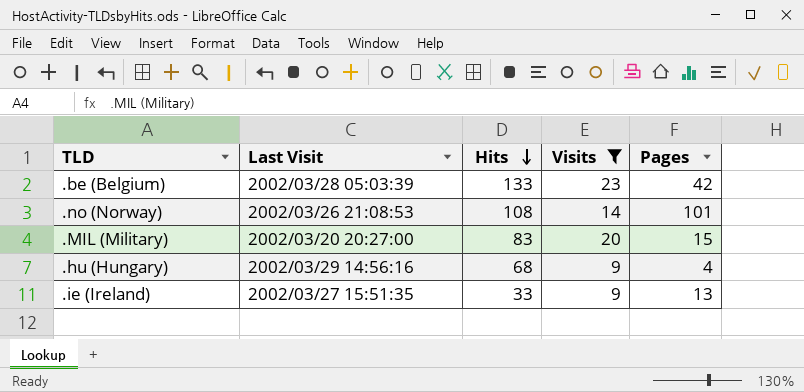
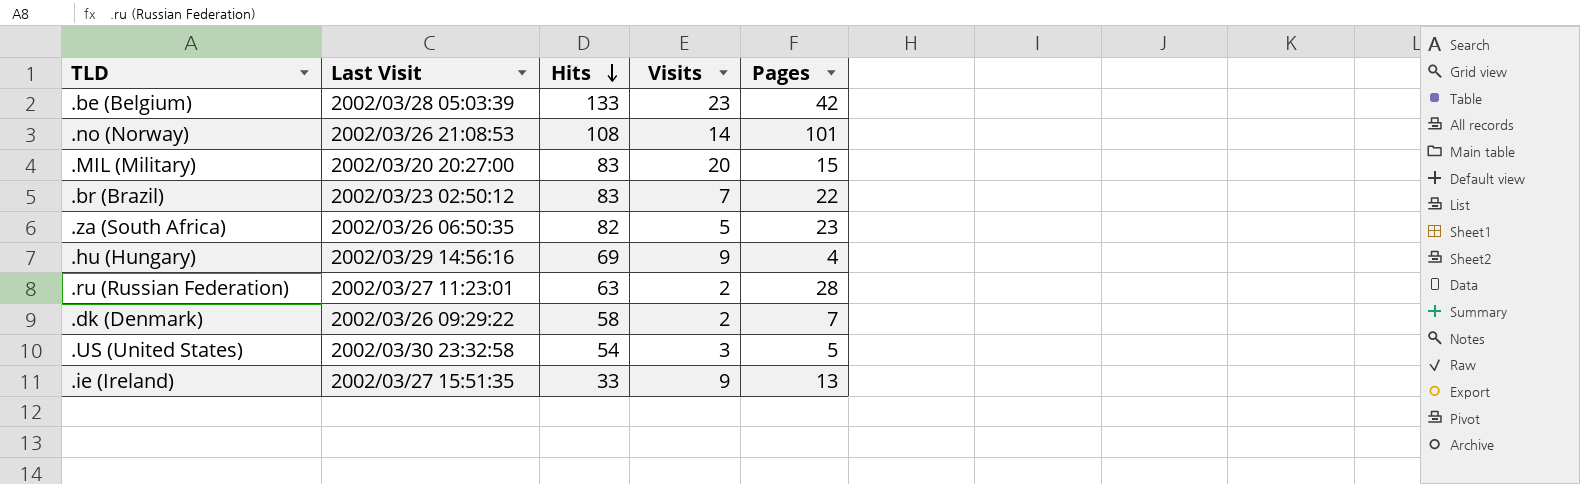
filter: Visits >= 9 -> none
.hu (Hungary) | Hits: 68 -> 69

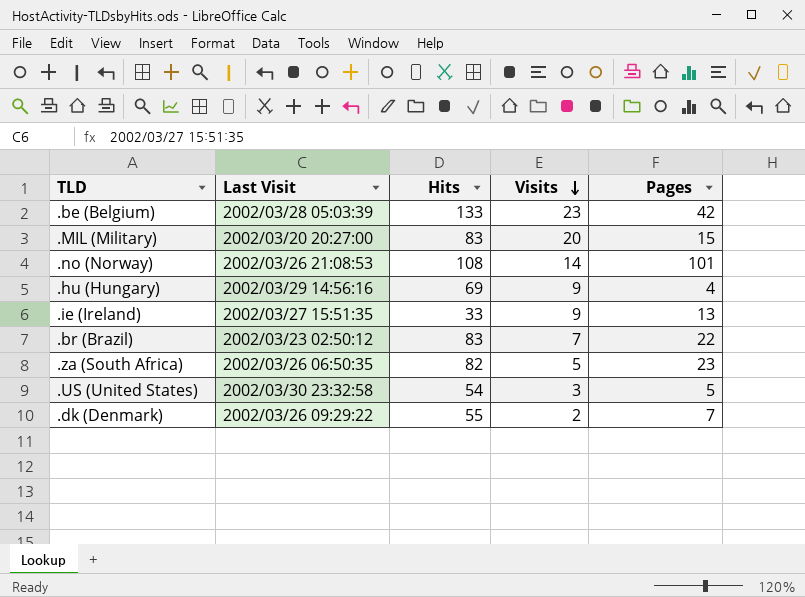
row order: Hits descending -> Visits descending
row .ru (Russian Federation): 2002/03/27 11:23:01 | 63 | 2 | 28 -> none
.dk (Denmark) | Hits: 58 -> 55

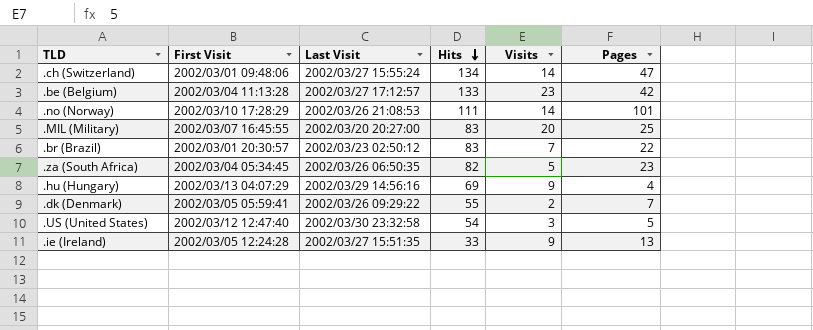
row order: Visits descending -> Hits descending
column First Visit | position: none -> 2
row .ch (Switzerland): none -> 2002/03/01 09:48:06 | 2002/03/27 15:55:24 | 134 | 14 | 47
.be (Belgium) | Last Visit: 2002/03/28 05:03:39 -> 2002/03/27 17:12:57
.no (Norway) | Hits: 108 -> 111
.MIL (Military) | Pages: 15 -> 25

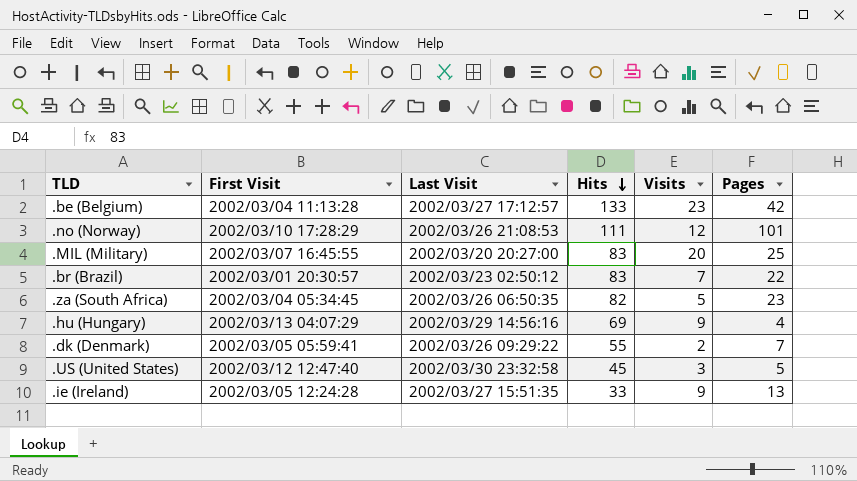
row .ch (Switzerland): 2002/03/01 09:48:06 | 2002/03/27 15:55:24 | 134 | 14 | 47 -> none
.no (Norway) | Visits: 14 -> 12
.US (United States) | Hits: 54 -> 45

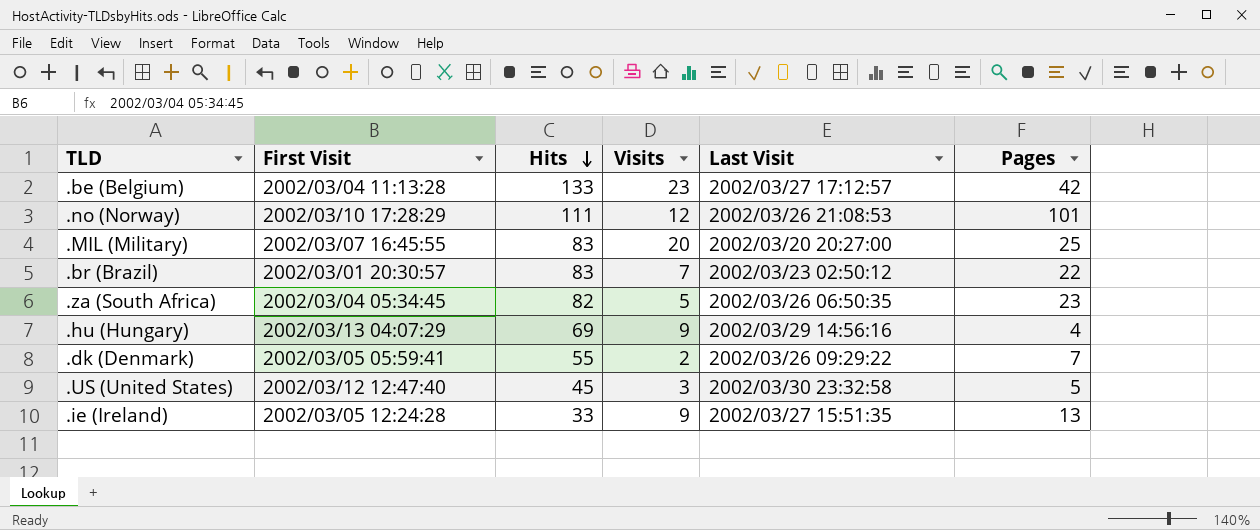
column Last Visit | position: 3 -> 5

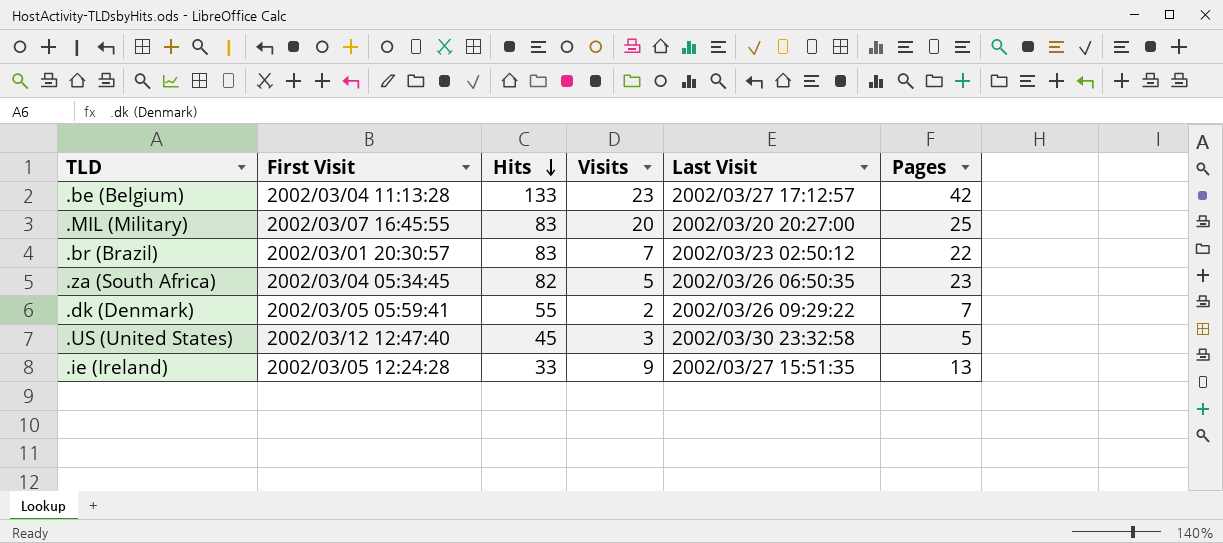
row .no (Norway): 2002/03/10 17:28:29 | 111 | 12 | 2002/03/26 21:08:53 | 101 -> none
row .hu (Hungary): 2002/03/13 04:07:29 | 69 | 9 | 2002/03/29 14:56:16 | 4 -> none

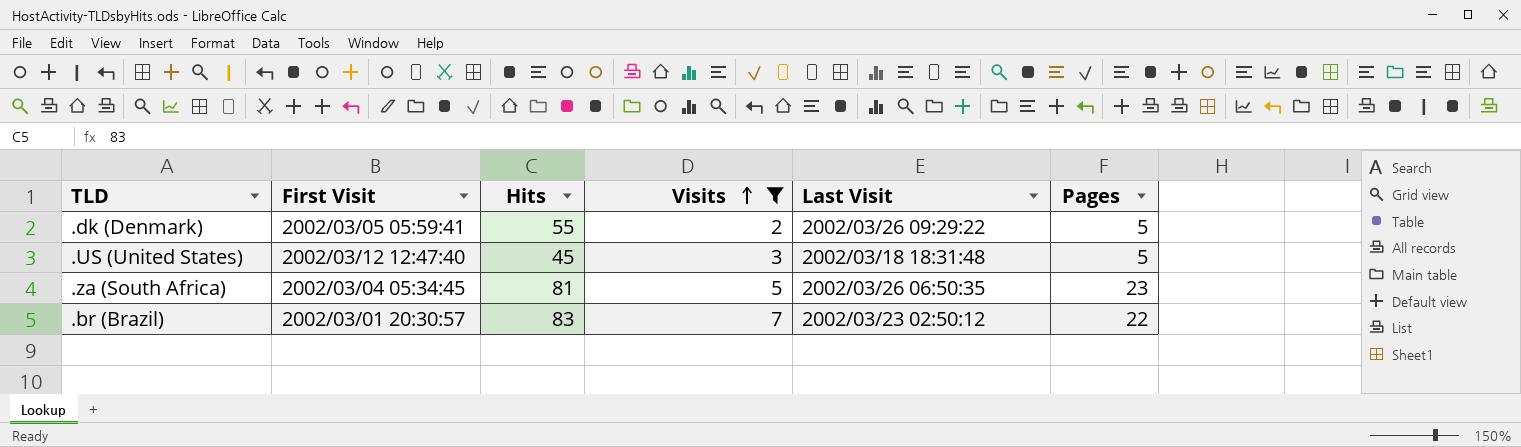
filter: none -> Visits <= 7
row order: Hits descending -> Visits ascending
.dk (Denmark) | Pages: 7 -> 5
.US (United States) | Last Visit: 2002/03/30 23:32:58 -> 2002/03/18 18:31:48
.za (South Africa) | Hits: 82 -> 81

